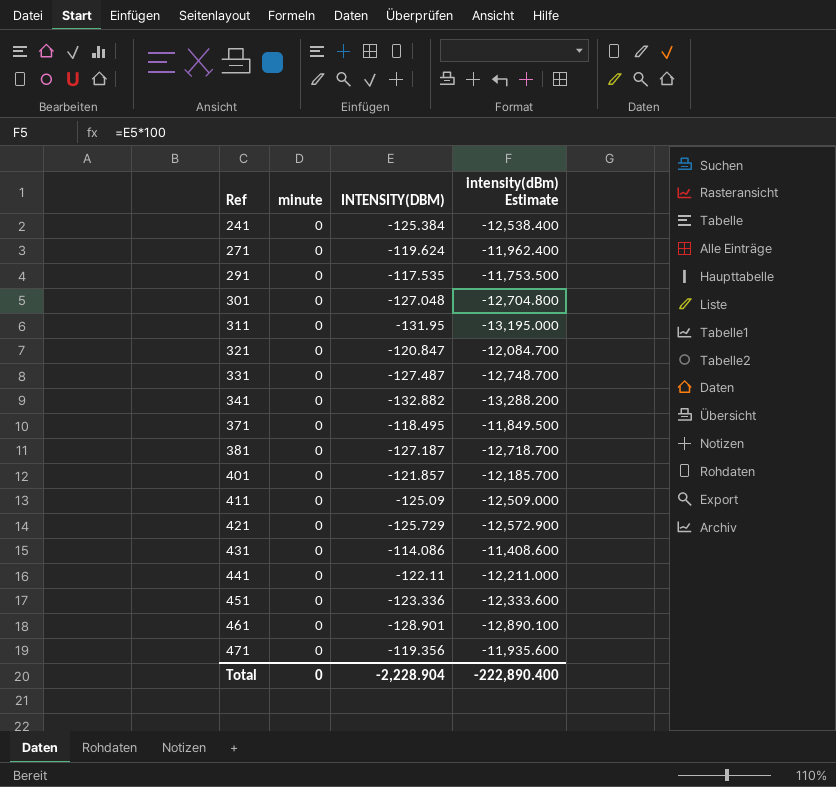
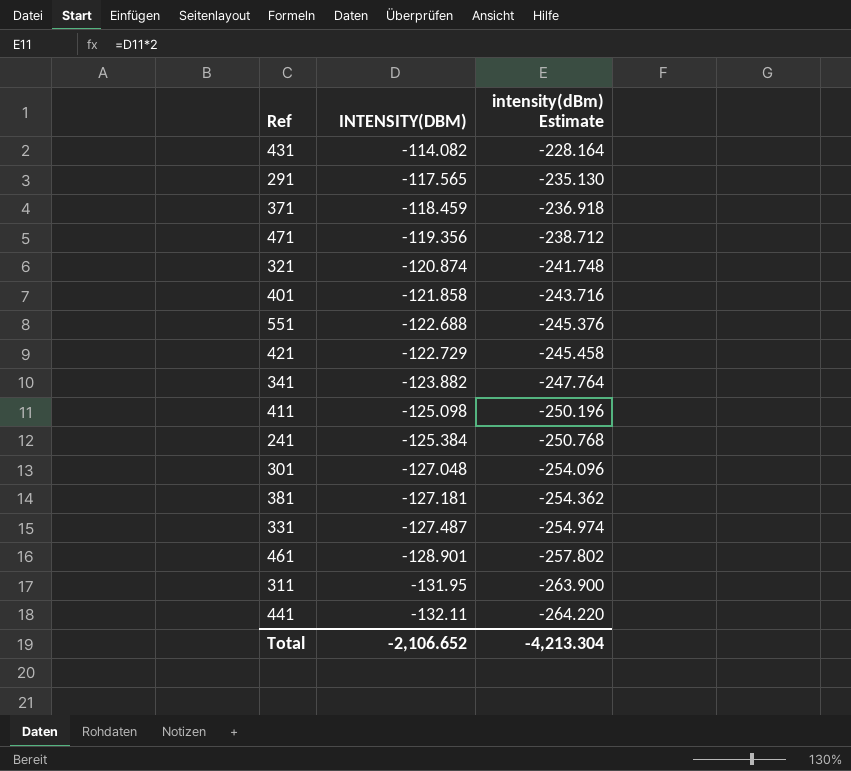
row order: Ref ascending -> INTENSITY(DBM) descending
column minute | position: 2 -> none
column intensity(dBm) Estimate | formula: [INTENSITY(DBM)] * 100 -> [INTENSITY(DBM)] * 2
row 271: 0 | -119.624 | -11,962.400 -> none
row 451: 0 | -123.336 | -12,333.600 -> none
431 | INTENSITY(DBM): -114.086 -> -114.082
291 | INTENSITY(DBM): -117.535 -> -117.565
371 | INTENSITY(DBM): -118.495 -> -118.459
321 | INTENSITY(DBM): -120.847 -> -120.874
401 | INTENSITY(DBM): -121.857 -> -121.858
row 551: none -> -122.688 | -245.376
421 | INTENSITY(DBM): -125.729 -> -122.729
341 | INTENSITY(DBM): -132.882 -> -123.882
411 | INTENSITY(DBM): -125.09 -> -125.098
381 | INTENSITY(DBM): -127.187 -> -127.181
441 | INTENSITY(DBM): -122.11 -> -132.11
Total | INTENSITY(DBM): -2,228.904 -> -2,106.652
Total | intensity(dBm) Estimate: -222,890.400 -> -4,213.304

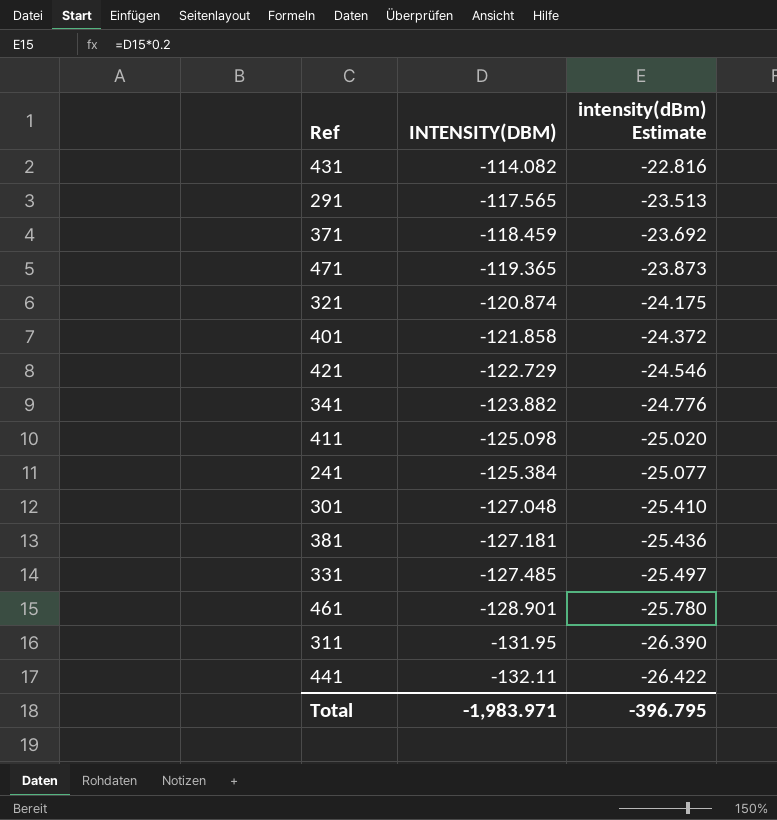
column intensity(dBm) Estimate | formula: [INTENSITY(DBM)] * 2 -> [INTENSITY(DBM)] * 0.2
row 551: -122.688 | -245.376 -> none
471 | INTENSITY(DBM): -119.356 -> -119.365
331 | INTENSITY(DBM): -127.487 -> -127.485
Total | INTENSITY(DBM): -2,106.652 -> -1,983.971
Total | intensity(dBm) Estimate: -4,213.304 -> -396.795

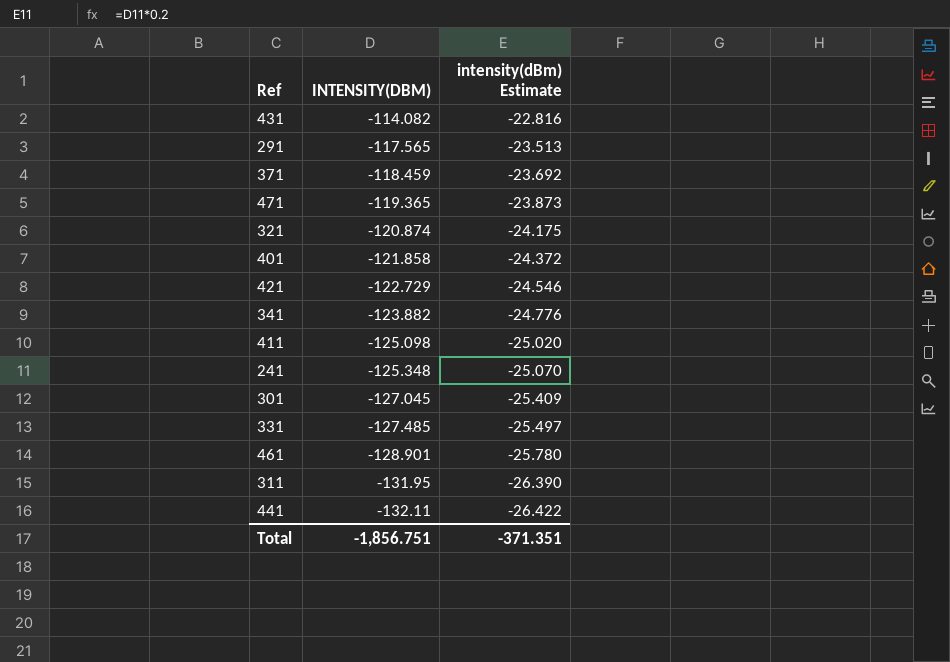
row 381: -127.181 | -25.436 -> none
241 | INTENSITY(DBM): -125.384 -> -125.348
241 | intensity(dBm) Estimate: -25.077 -> -25.070
301 | INTENSITY(DBM): -127.048 -> -127.045
301 | intensity(dBm) Estimate: -25.410 -> -25.409
Total | INTENSITY(DBM): -1,983.971 -> -1,856.751
Total | intensity(dBm) Estimate: -396.795 -> -371.351

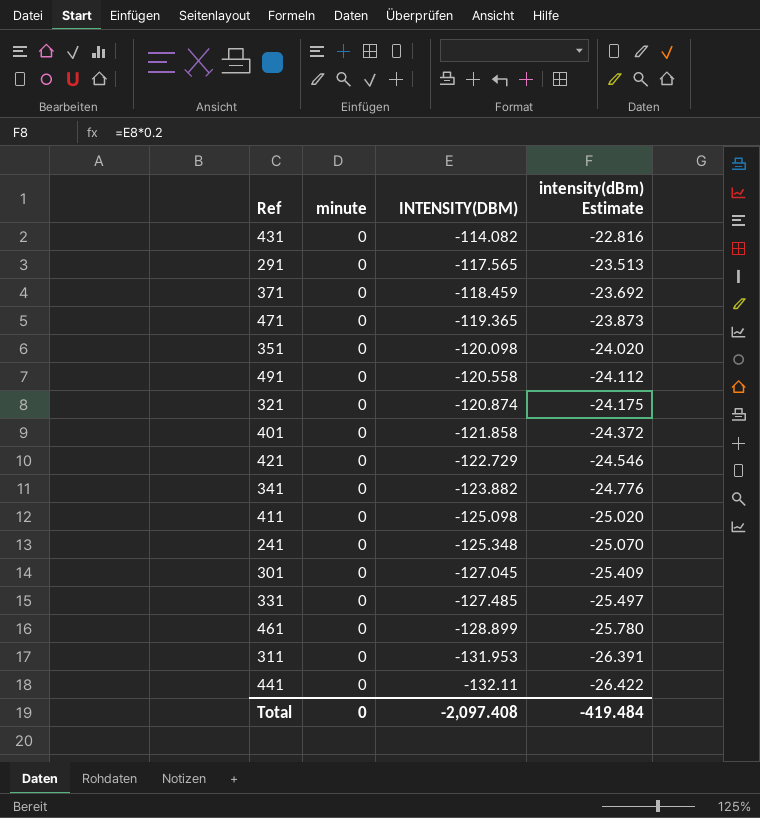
column minute | position: none -> 2
row 351: none -> 0 | -120.098 | -24.020
row 491: none -> 0 | -120.558 | -24.112
461 | INTENSITY(DBM): -128.901 -> -128.899
311 | INTENSITY(DBM): -131.95 -> -131.953
311 | intensity(dBm) Estimate: -26.390 -> -26.391
Total | INTENSITY(DBM): -1,856.751 -> -2,097.408
Total | intensity(dBm) Estimate: -371.351 -> -419.484

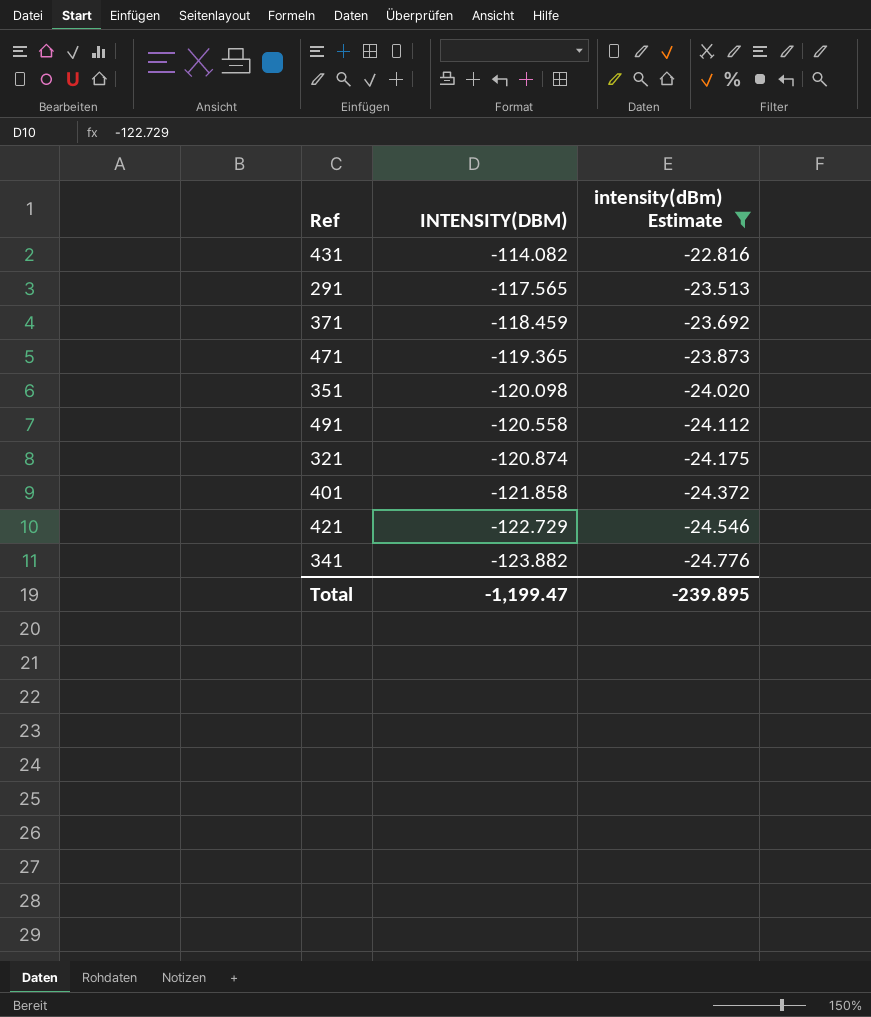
filter: none -> intensity(dBm) Estimate >= -24.776
column minute | position: 2 -> none
Total | INTENSITY(DBM): -2,097.408 -> -1,199.47
Total | intensity(dBm) Estimate: -419.484 -> -239.895

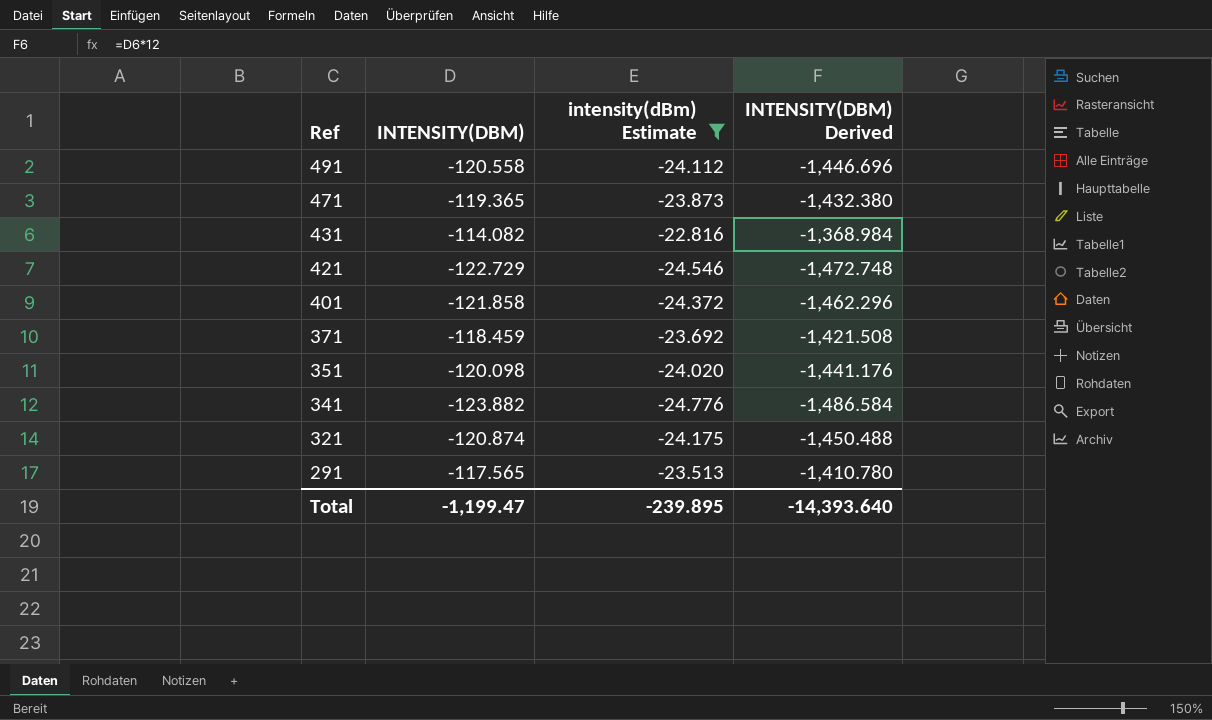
row order: INTENSITY(DBM) descending -> Ref descending
column INTENSITY(DBM) Derived | formula: none -> [INTENSITY(DBM)] * 12

